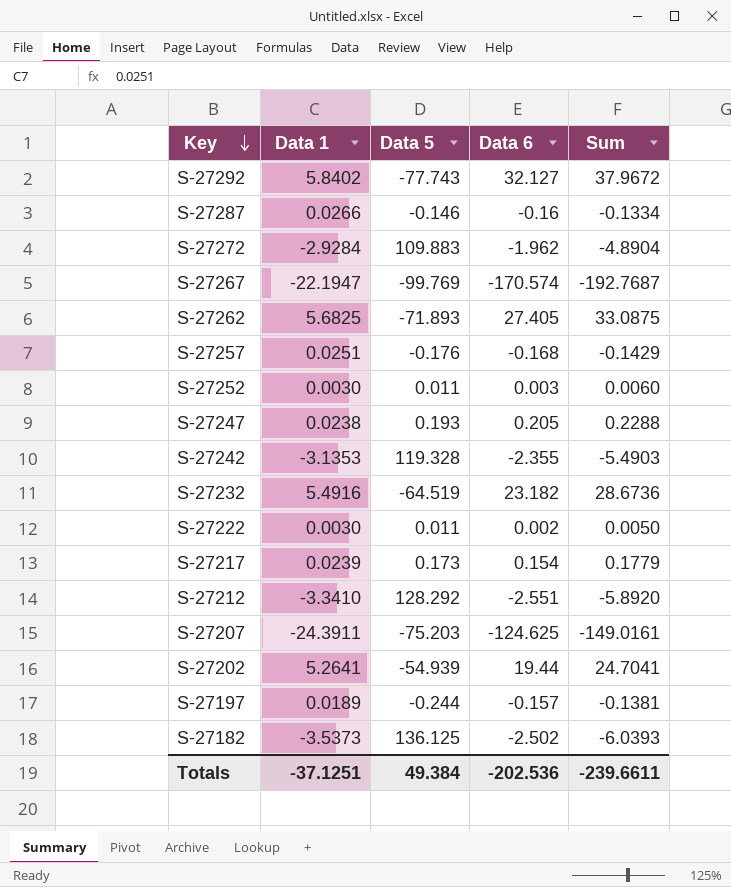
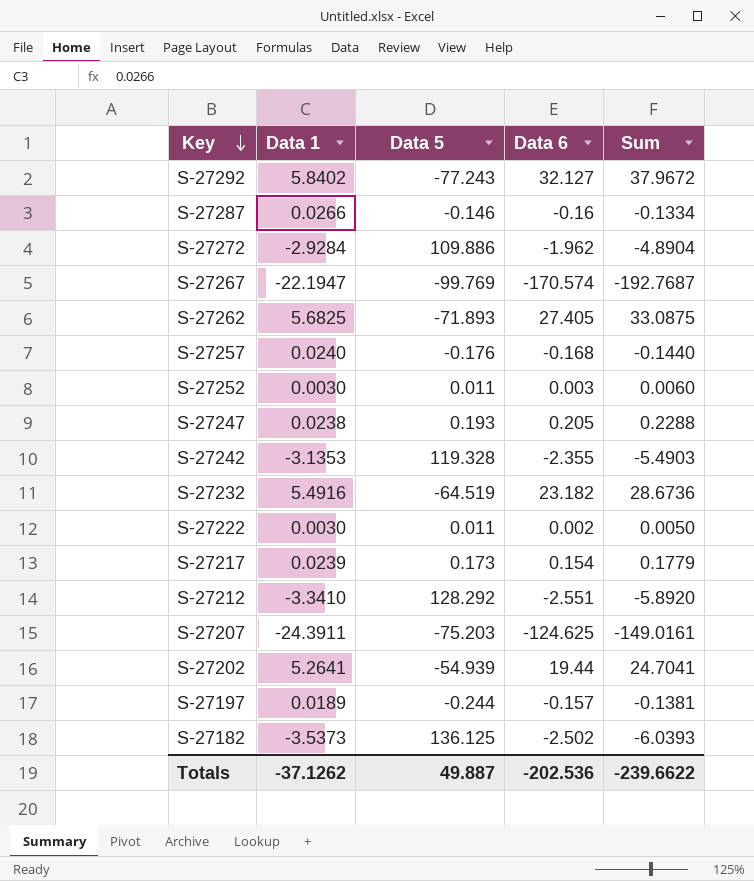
S-27292 | Data 5: -77.743 -> -77.243
S-27272 | Data 5: 109.883 -> 109.886
S-27257 | Data 1: 0.0251 -> 0.0240
S-27257 | Sum: -0.1429 -> -0.1440
Totals | Data 1: -37.1251 -> -37.1262
Totals | Data 5: 49.384 -> 49.887
Totals | Sum: -239.6611 -> -239.6622

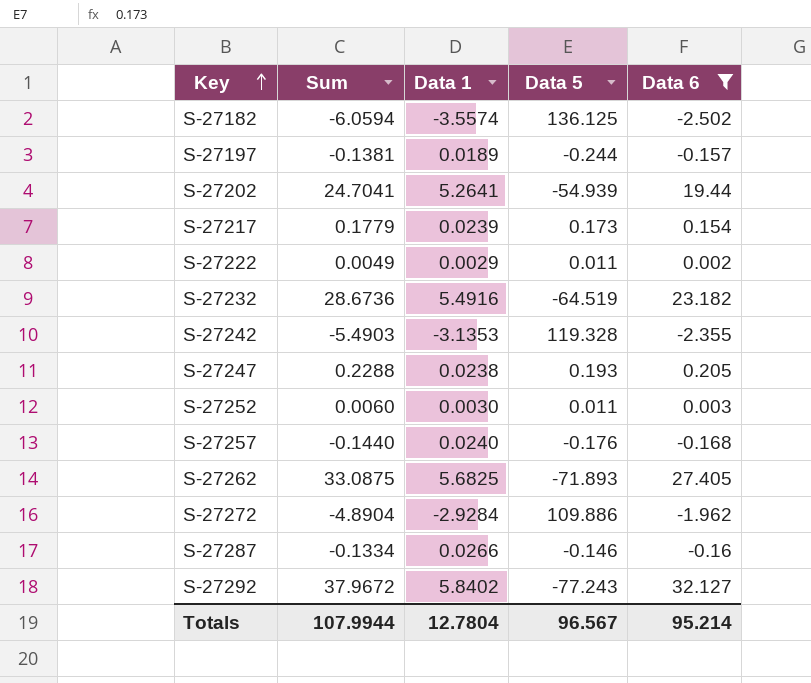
filter: none -> Data 6 >= -2.502
row order: Key descending -> Key ascending
column Sum | position: 5 -> 2
S-27182 | Sum: -6.0393 -> -6.0594
S-27182 | Data 1: -3.5373 -> -3.5574
S-27222 | Sum: 0.0050 -> 0.0049
S-27222 | Data 1: 0.0030 -> 0.0029
Totals | Sum: -239.6622 -> 107.9944
Totals | Data 1: -37.1262 -> 12.7804
Totals | Data 5: 49.887 -> 96.567
Totals | Data 6: -202.536 -> 95.214

